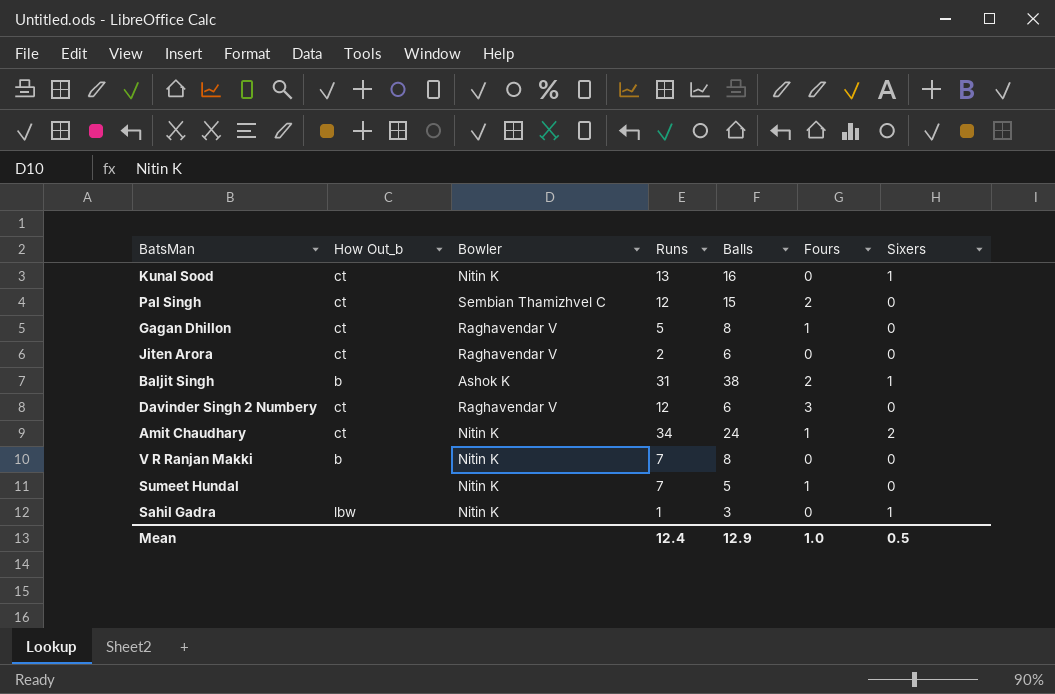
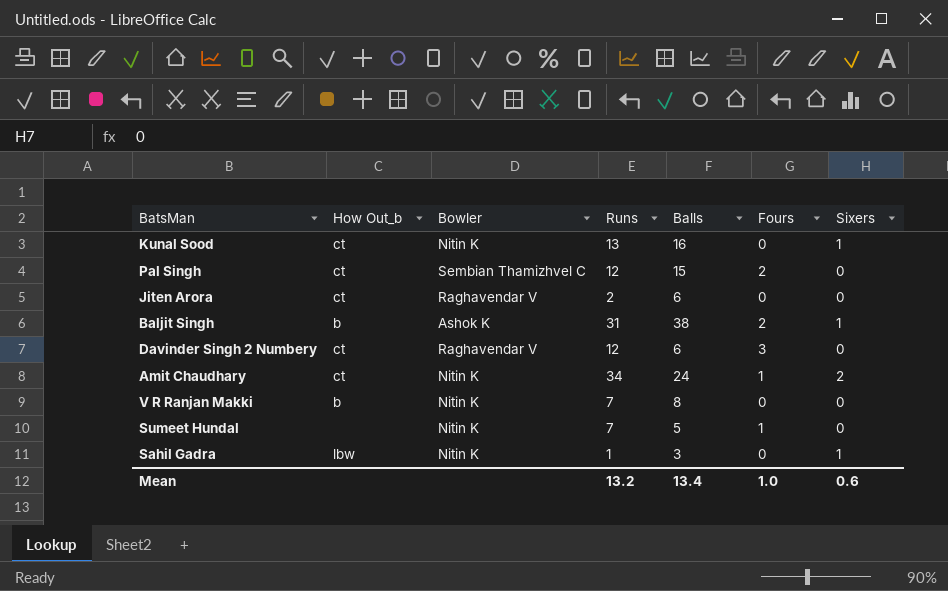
row Gagan Dhillon: ct | Raghavendar V | 5 | 8 | 1 | 0 -> none
Mean | Runs: 12.4 -> 13.2
Mean | Balls: 12.9 -> 13.4
Mean | Sixers: 0.5 -> 0.6

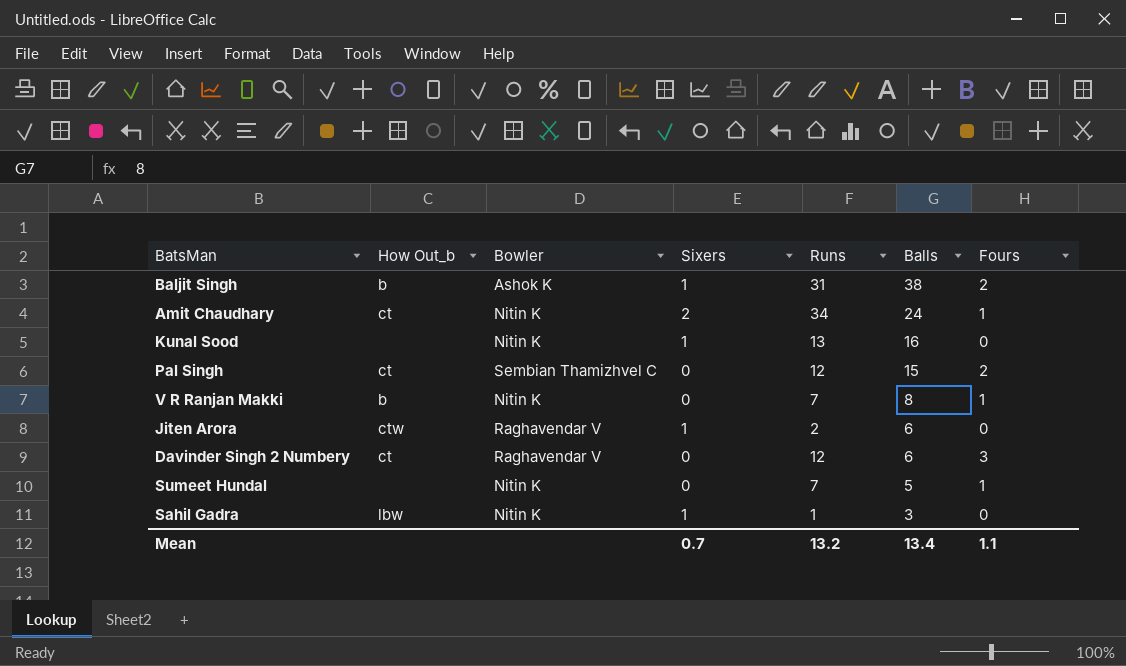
row order: none -> Balls descending
column Sixers | position: 7 -> 4
Kunal Sood | How Out_b: ct -> none
V R Ranjan Makki | Fours: 0 -> 1
Jiten Arora | How Out_b: ct -> ctw
Jiten Arora | Sixers: 0 -> 1
Mean | Sixers: 0.6 -> 0.7
Mean | Fours: 1.0 -> 1.1

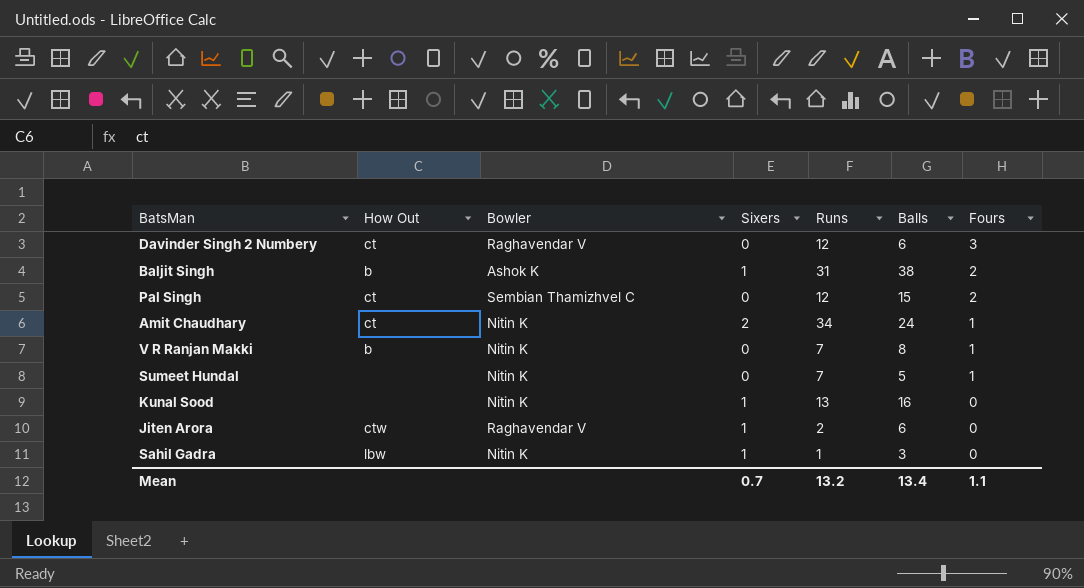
row order: Balls descending -> Fours descending
column name: How Out_b -> How Out

